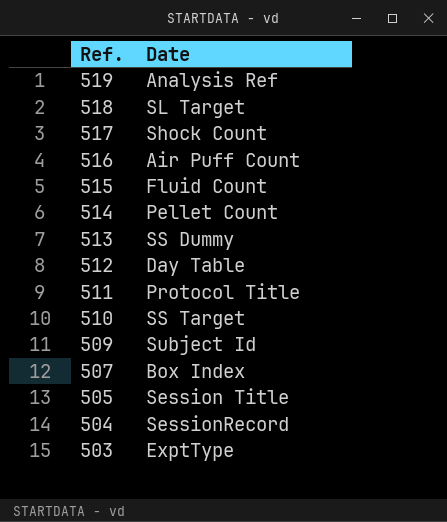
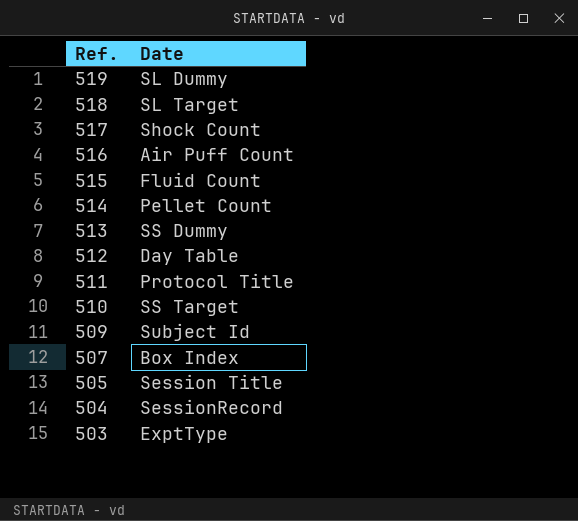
519 | Date: Analysis Ref -> SL Dummy

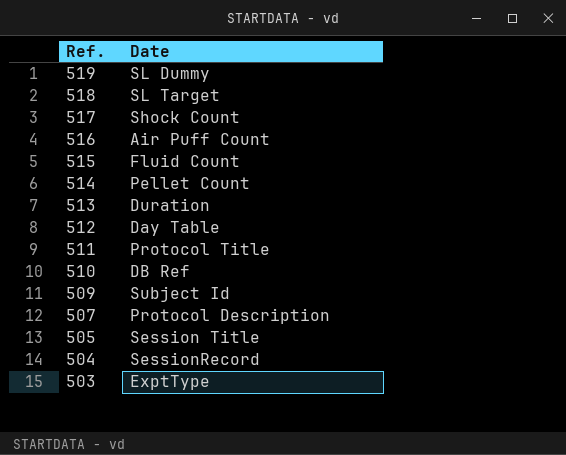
513 | Date: SS Dummy -> Duration
510 | Date: SS Target -> DB Ref
507 | Date: Box Index -> Protocol Description

